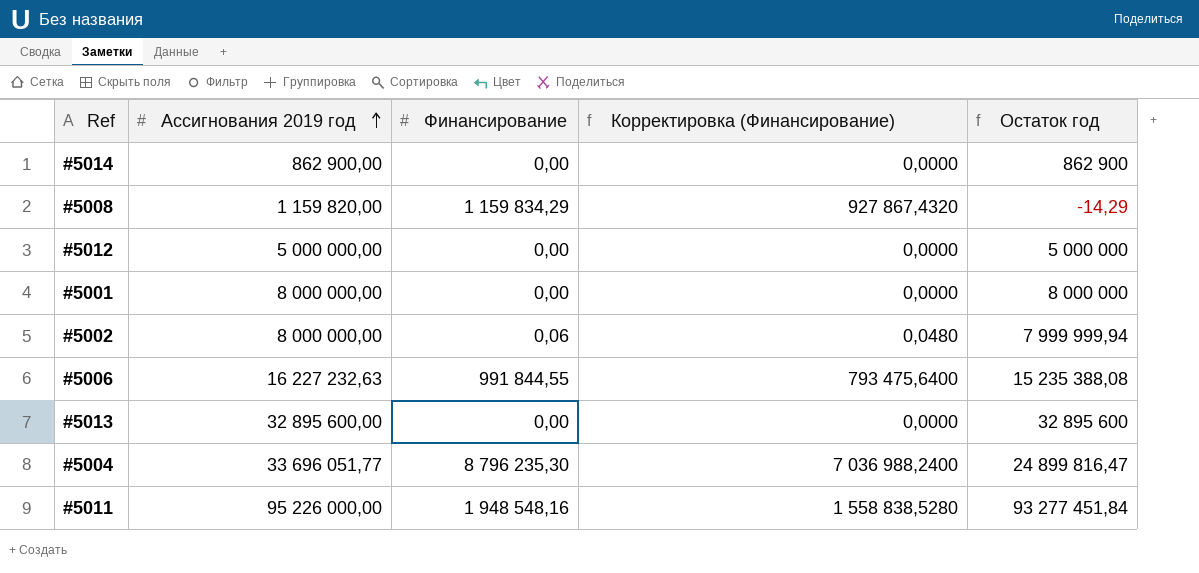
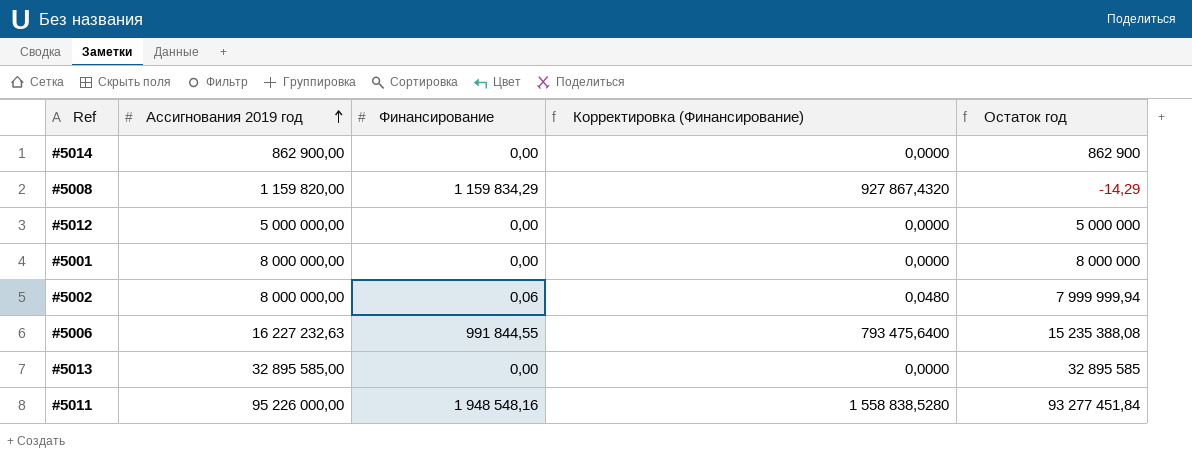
row #5004: 33 696 051,77 | 8 796 235,30 | 7 036 988,2400 | 24 899 816,47 -> none
#5013 | Ассигнования 2019 год: 32 895 600,00 -> 32 895 585,00
#5013 | Остаток год: 32 895 600 -> 32 895 585

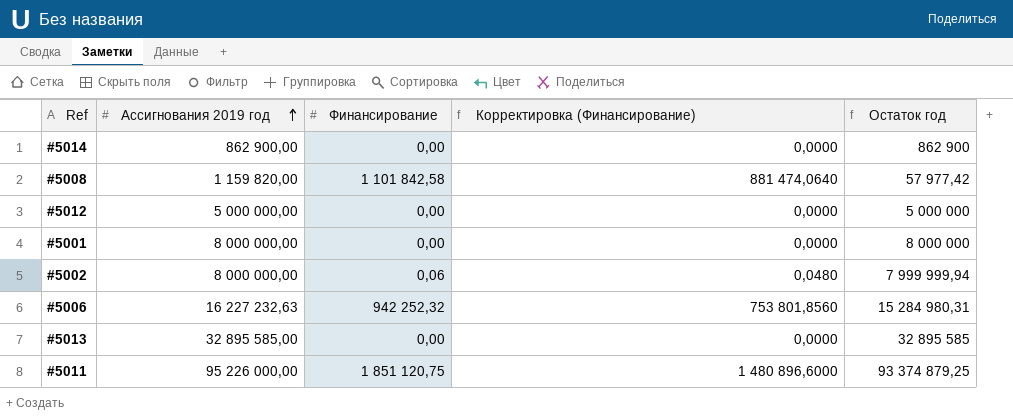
#5008 | Финансирование: 1 159 834,29 -> 1 101 842,58
#5008 | Корректировка (Финансирование): 927 867,4320 -> 881 474,0640
#5008 | Остаток год: -14,29 -> 57 977,42
#5006 | Финансирование: 991 844,55 -> 942 252,32
#5006 | Корректировка (Финансирование): 793 475,6400 -> 753 801,8560
#5006 | Остаток год: 15 235 388,08 -> 15 284 980,31
#5011 | Финансирование: 1 948 548,16 -> 1 851 120,75
#5011 | Корректировка (Финансирование): 1 558 838,5280 -> 1 480 896,6000
#5011 | Остаток год: 93 277 451,84 -> 93 374 879,25

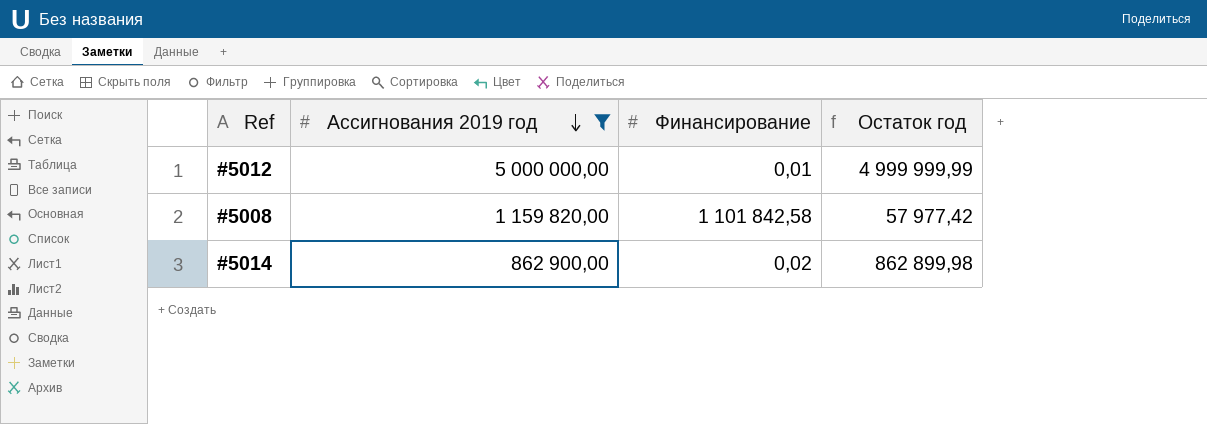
filter: none -> Ассигнования 2019 год <= 5 000 000,00
row order: Ассигнования 2019 год ascending -> Ассигнования 2019 год descending
column Корректировка (Финансирование) | formula: [Финансирование] * 0,8 -> none
#5012 | Финансирование: 0,00 -> 0,01
#5012 | Остаток год: 5 000 000 -> 4 999 999,99
#5014 | Финансирование: 0,00 -> 0,02
#5014 | Остаток год: 862 900 -> 862 899,98

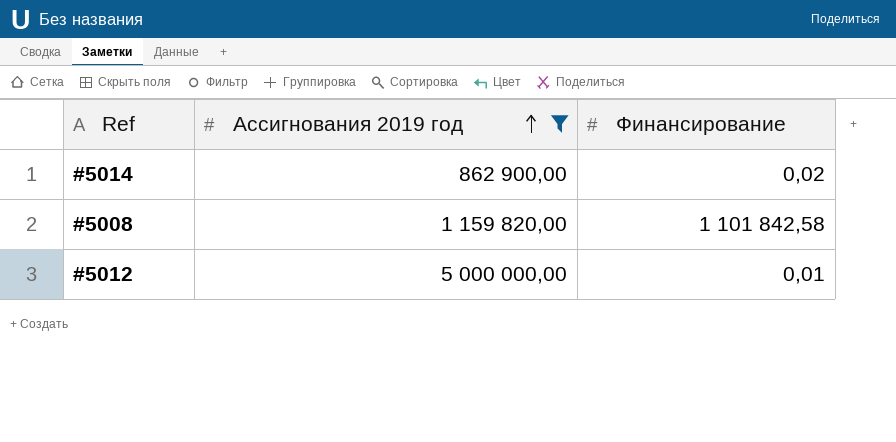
row order: Ассигнования 2019 год descending -> Ассигнования 2019 год ascending
column Остаток год | formula: [Ассигнования 2019 год] - [Финансирование] -> none

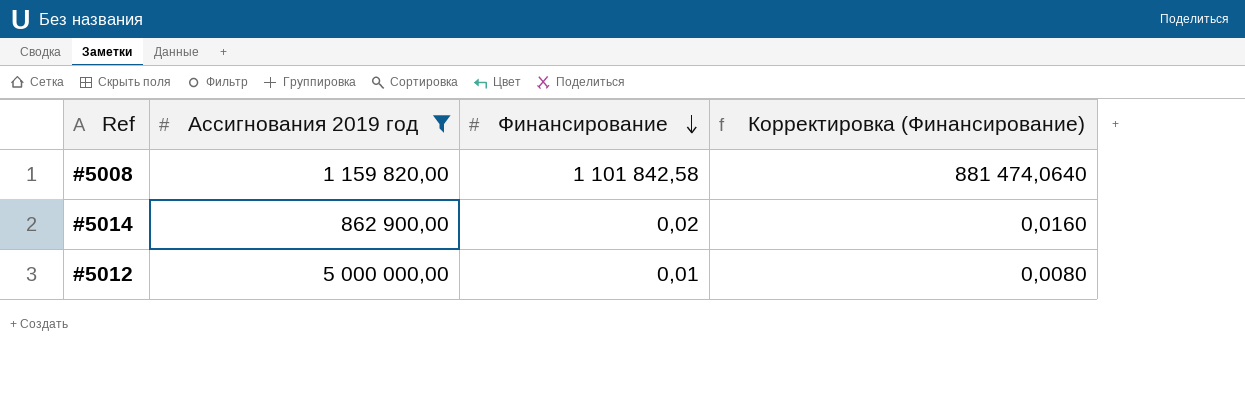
row order: Ассигнования 2019 год ascending -> Финансирование descending
column Корректировка (Финансирование) | formula: none -> [Финансирование] * 0,8

